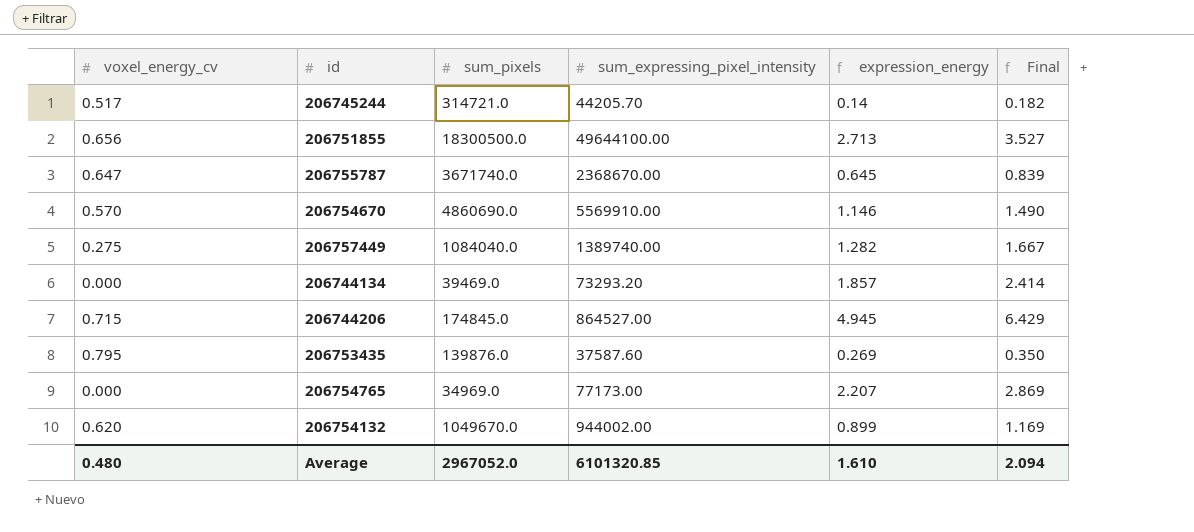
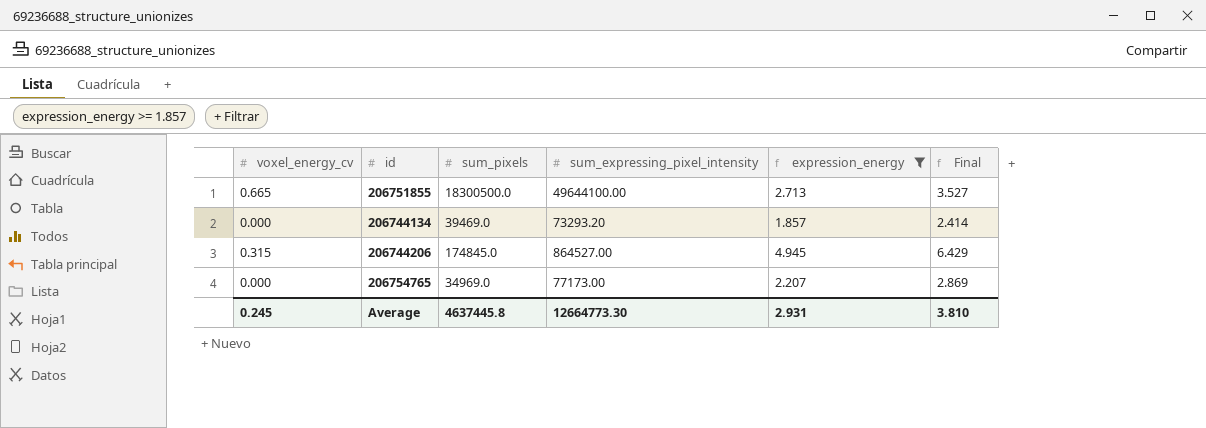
filter: none -> expression_energy >= 1.857
206751855 | voxel_energy_cv: 0.656 -> 0.665
206744206 | voxel_energy_cv: 0.715 -> 0.315
Average | voxel_energy_cv: 0.480 -> 0.245
Average | sum_pixels: 2967052.0 -> 4637445.8
Average | sum_expressing_pixel_intensity: 6101320.85 -> 12664773.30
Average | expression_energy: 1.610 -> 2.931
Average | Final: 2.094 -> 3.810

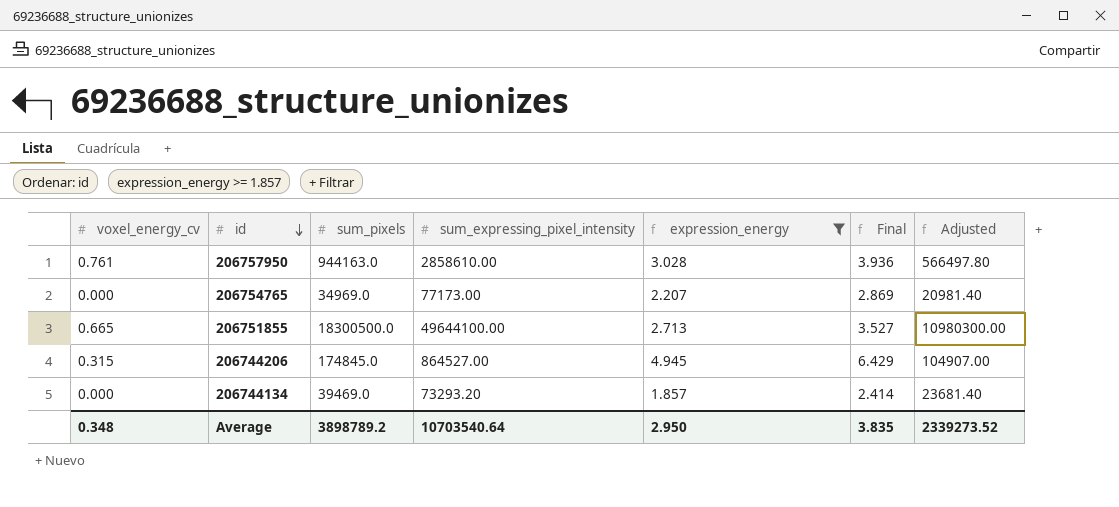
row order: none -> id descending
column Adjusted | formula: none -> [sum_pixels] * 0.6
row 206757950: none -> 0.761 | 944163.0 | 2858610.00 | 3.028 | 3.936 | 566497.80
Average | voxel_energy_cv: 0.245 -> 0.348
Average | sum_pixels: 4637445.8 -> 3898789.2
Average | sum_expressing_pixel_intensity: 12664773.30 -> 10703540.64
Average | expression_energy: 2.931 -> 2.950
Average | Final: 3.810 -> 3.835

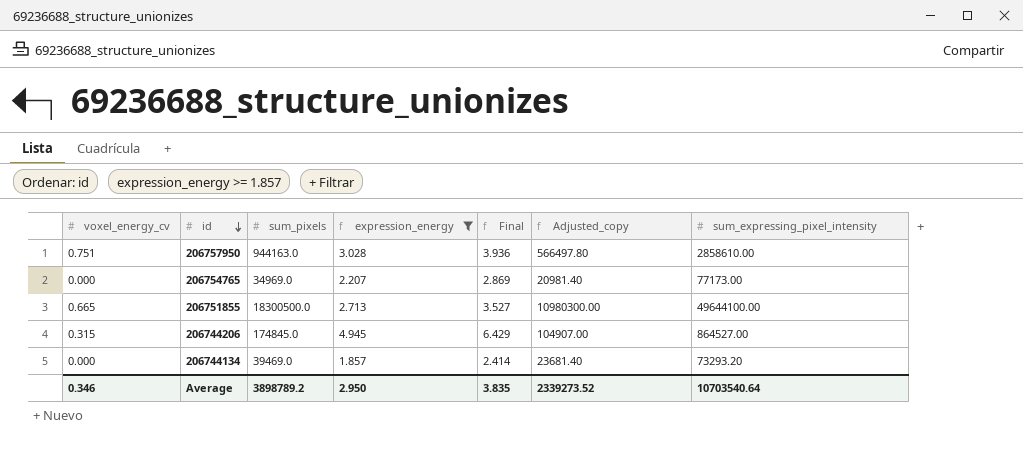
column name: Adjusted -> Adjusted_copy
column sum_expressing_pixel_intensity | position: 4 -> 7
206757950 | voxel_energy_cv: 0.761 -> 0.751
Average | voxel_energy_cv: 0.348 -> 0.346

